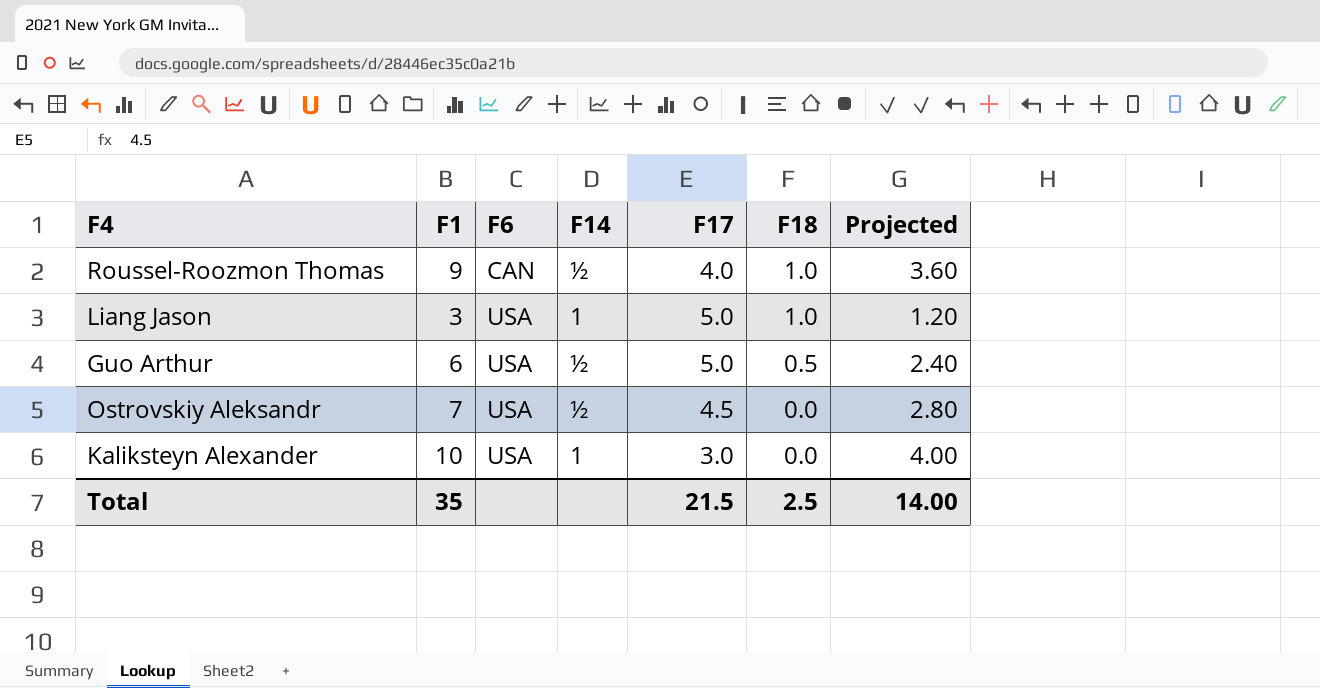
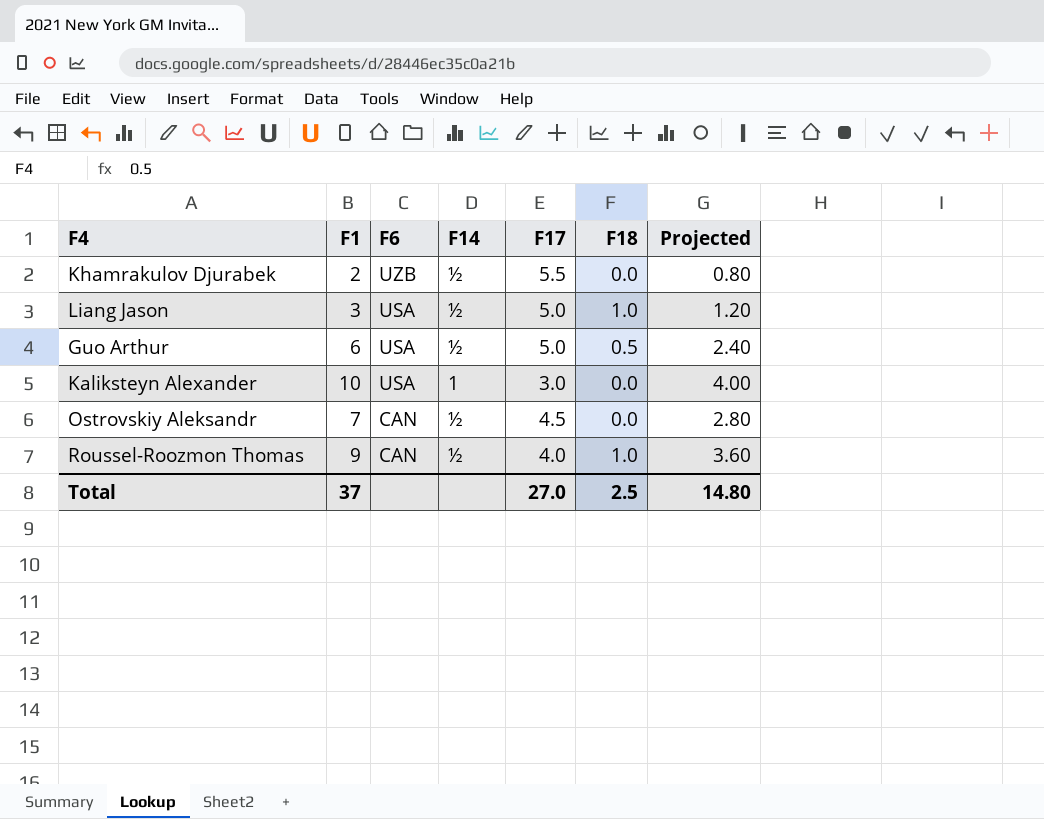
row order: F6 ascending -> F6 descending
row Khamrakulov Djurabek: none -> 2 | UZB | ½ | 5.5 | 0.0 | 0.80
Liang Jason | F14: 1 -> ½
Ostrovskiy Aleksandr | F6: USA -> CAN
Total | F1: 35 -> 37
Total | F17: 21.5 -> 27.0
Total | Projected: 14.00 -> 14.80

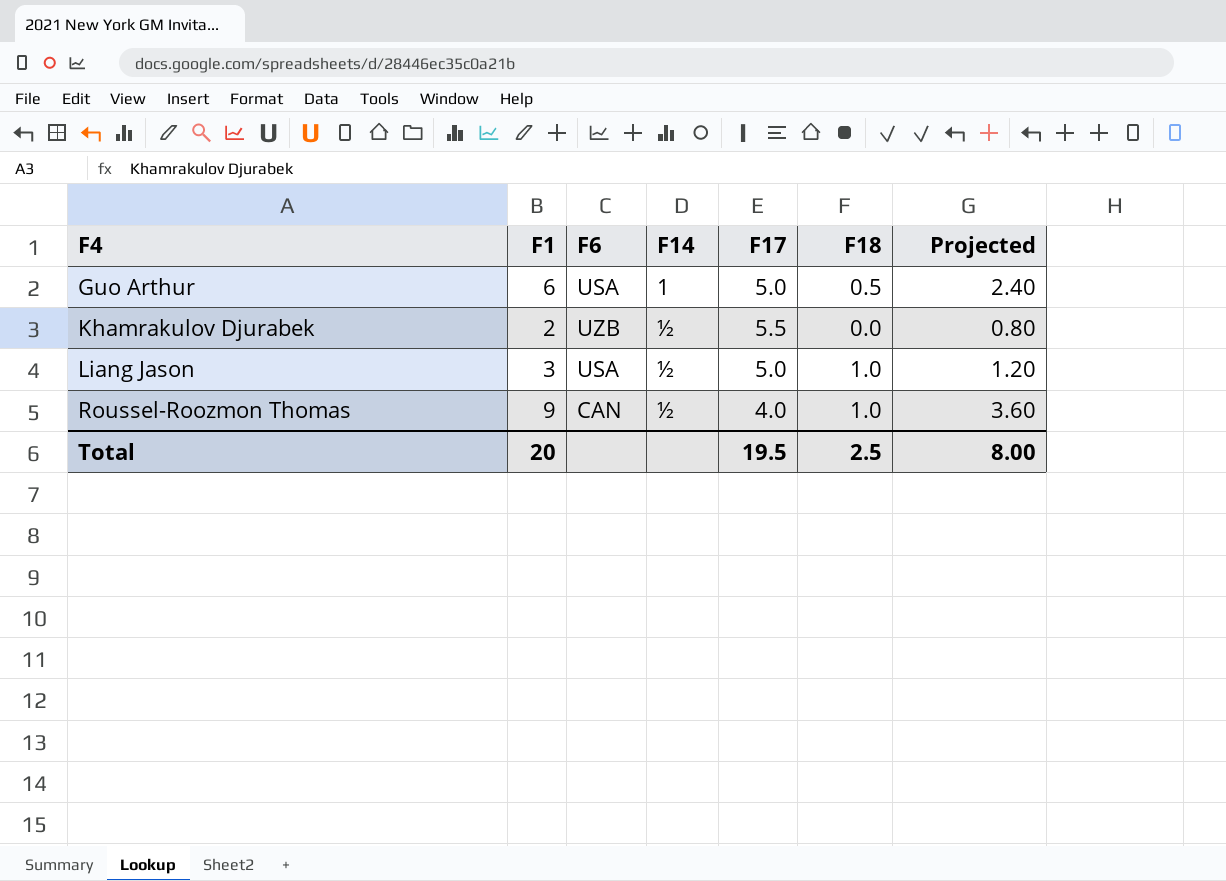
row order: F6 descending -> F4 ascending
row Kaliksteyn Alexander: 10 | USA | 1 | 3.0 | 0.0 | 4.00 -> none
row Ostrovskiy Aleksandr: 7 | CAN | ½ | 4.5 | 0.0 | 2.80 -> none
Guo Arthur | F14: ½ -> 1
Total | F1: 37 -> 20
Total | F17: 27.0 -> 19.5
Total | Projected: 14.80 -> 8.00

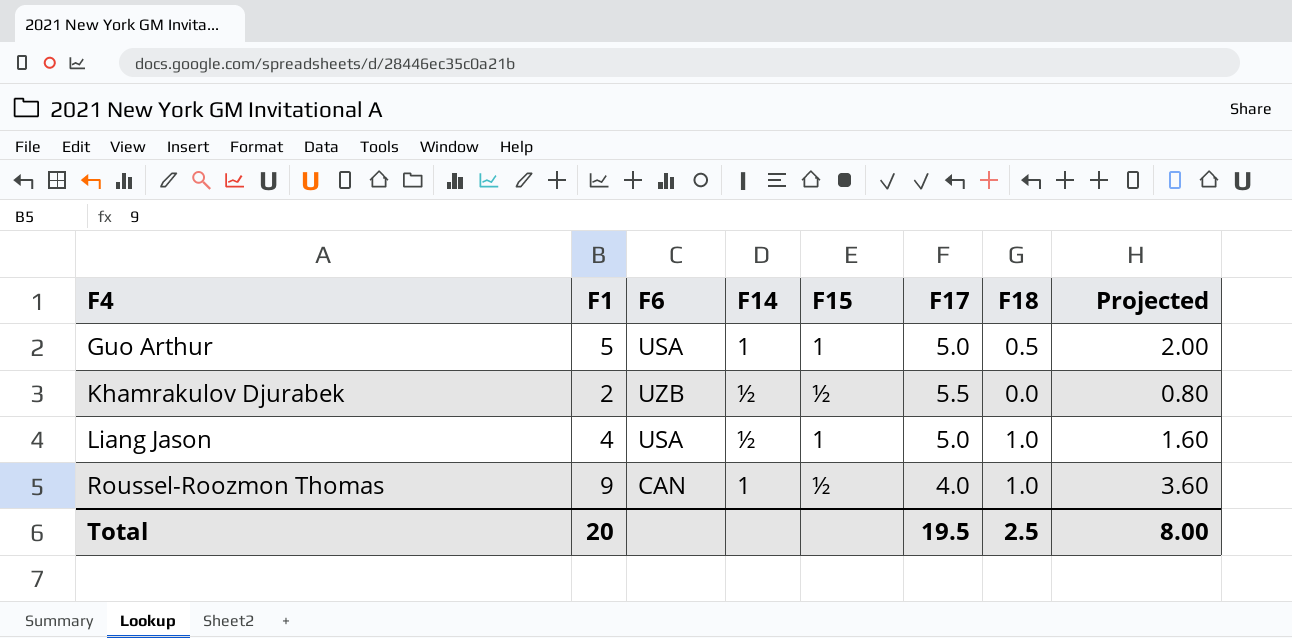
column F15 | position: none -> 5
Guo Arthur | F1: 6 -> 5
Guo Arthur | Projected: 2.40 -> 2.00
Liang Jason | F1: 3 -> 4
Liang Jason | Projected: 1.20 -> 1.60
Roussel-Roozmon Thomas | F14: ½ -> 1

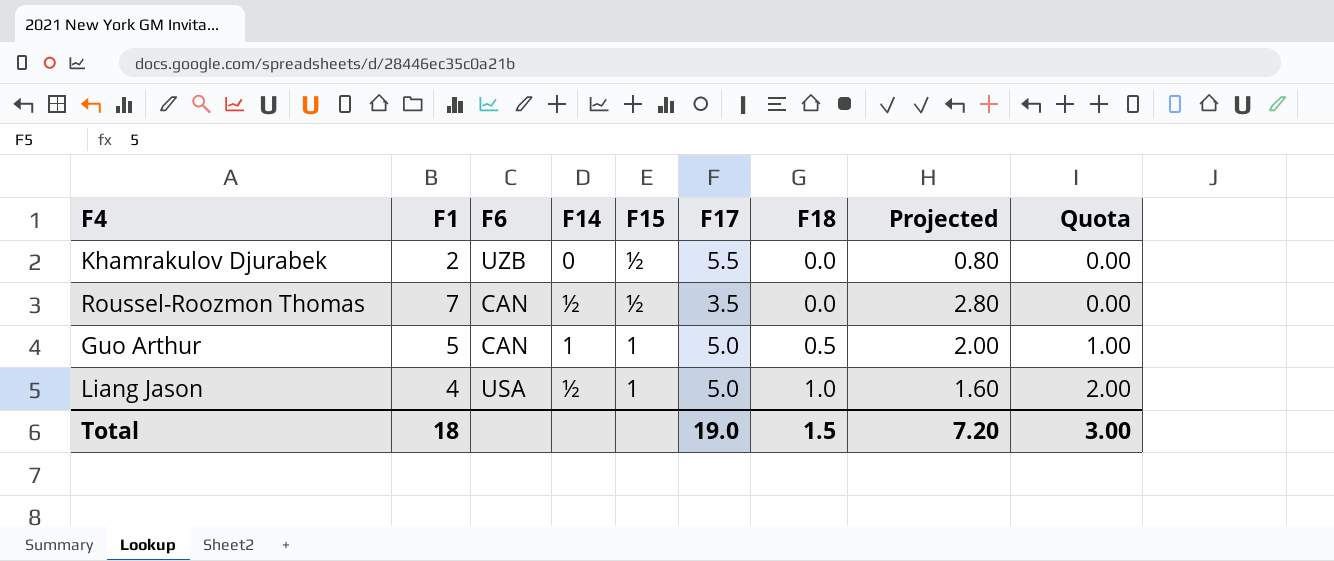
row order: F4 ascending -> F15 descending
column Quota | formula: none -> [F18] * 2
Khamrakulov Djurabek | F14: ½ -> 0
Roussel-Roozmon Thomas | F1: 9 -> 7
Roussel-Roozmon Thomas | F14: 1 -> ½
Roussel-Roozmon Thomas | F17: 4.0 -> 3.5
Roussel-Roozmon Thomas | F18: 1.0 -> 0.0
Roussel-Roozmon Thomas | Projected: 3.60 -> 2.80
Guo Arthur | F6: USA -> CAN
Total | F1: 20 -> 18
Total | F17: 19.5 -> 19.0
Total | F18: 2.5 -> 1.5
Total | Projected: 8.00 -> 7.20

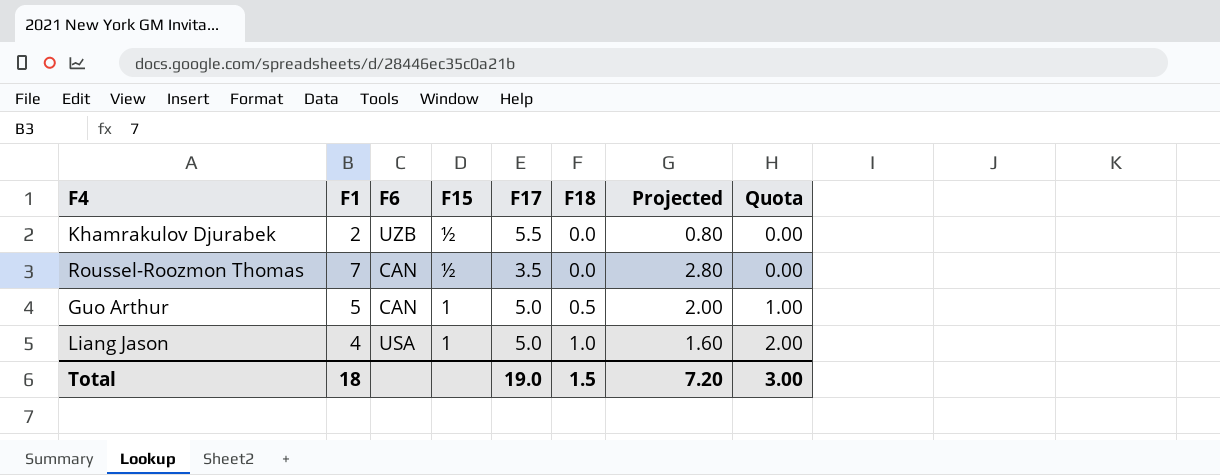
column F14 | position: 4 -> none

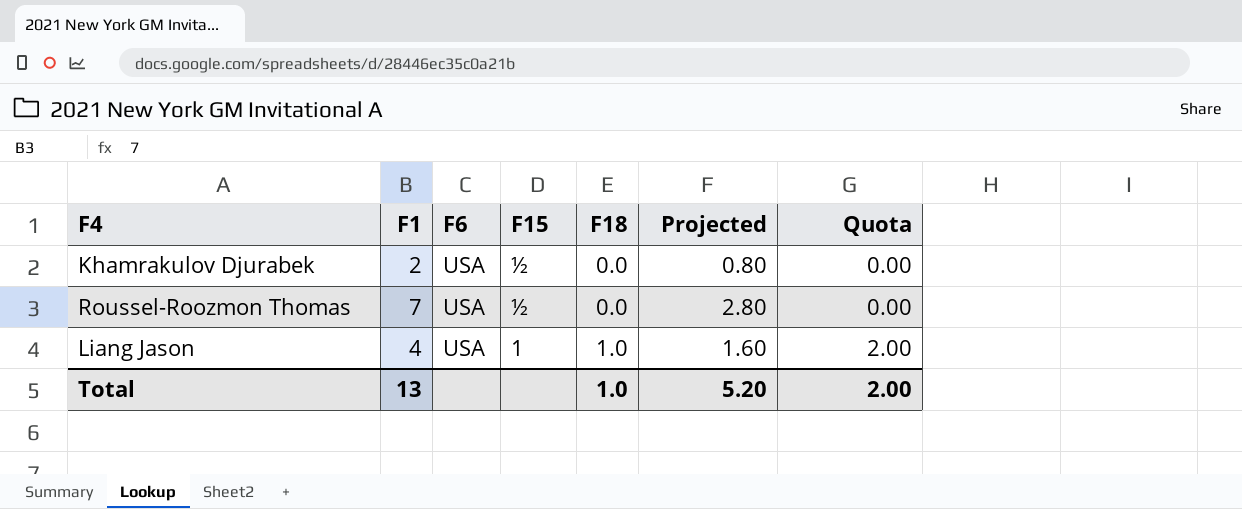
column F17 | position: 5 -> none
row Guo Arthur: 5 | CAN | 1 | 5.0 | 0.5 | 2.00 | 1.00 -> none
Khamrakulov Djurabek | F6: UZB -> USA
Roussel-Roozmon Thomas | F6: CAN -> USA
Total | F1: 18 -> 13
Total | F18: 1.5 -> 1.0
Total | Projected: 7.20 -> 5.20
Total | Quota: 3.00 -> 2.00

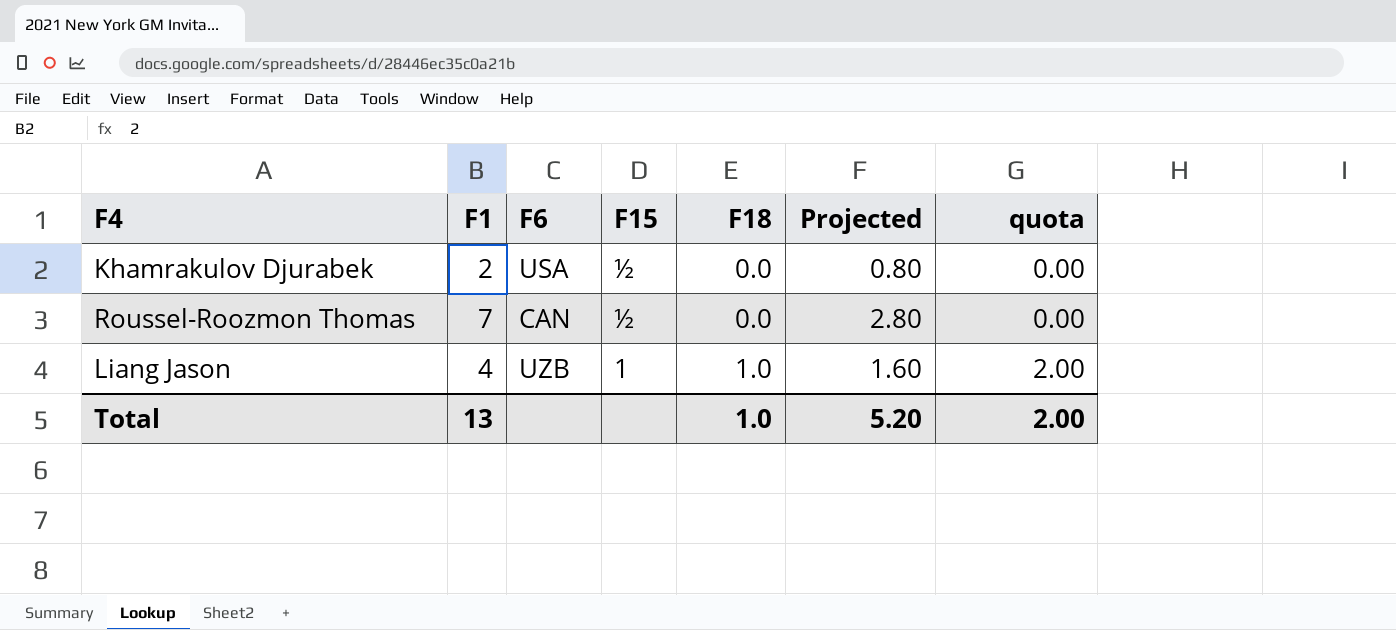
column name: Quota -> quota
Roussel-Roozmon Thomas | F6: USA -> CAN
Liang Jason | F6: USA -> UZB

